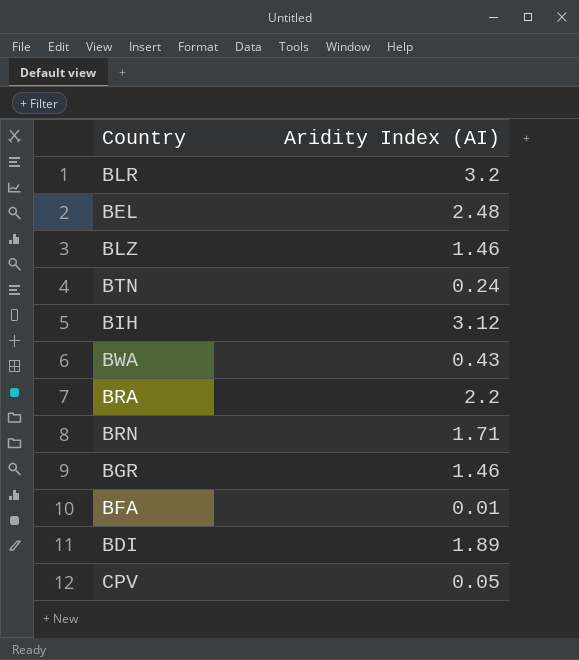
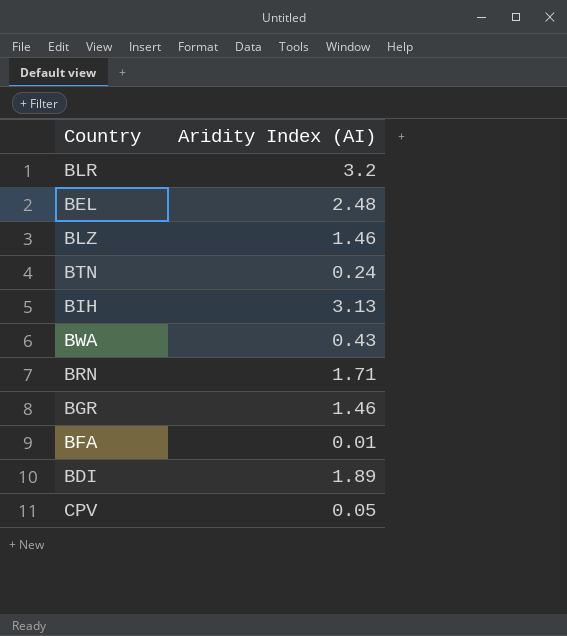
row BRA: 2.2 -> none
BIH | Aridity Index (AI): 3.12 -> 3.13

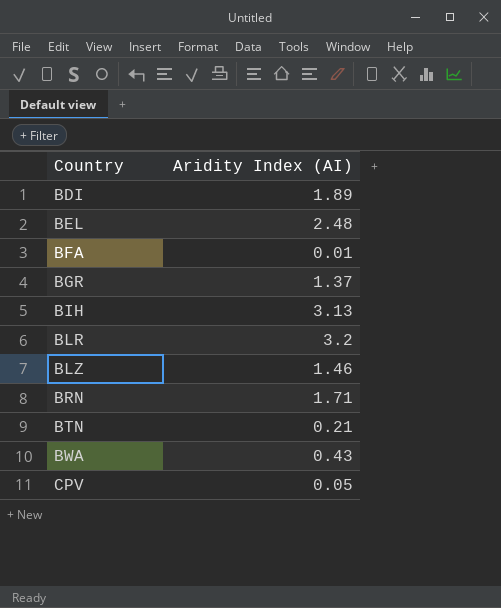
row order: none -> Country ascending
BGR | Aridity Index (AI): 1.46 -> 1.37
BTN | Aridity Index (AI): 0.24 -> 0.21

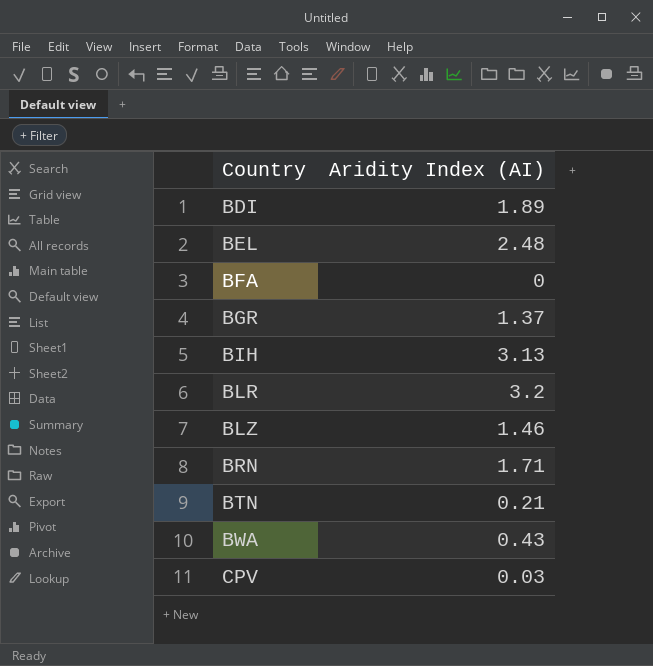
BFA | Aridity Index (AI): 0.01 -> 0
CPV | Aridity Index (AI): 0.05 -> 0.03

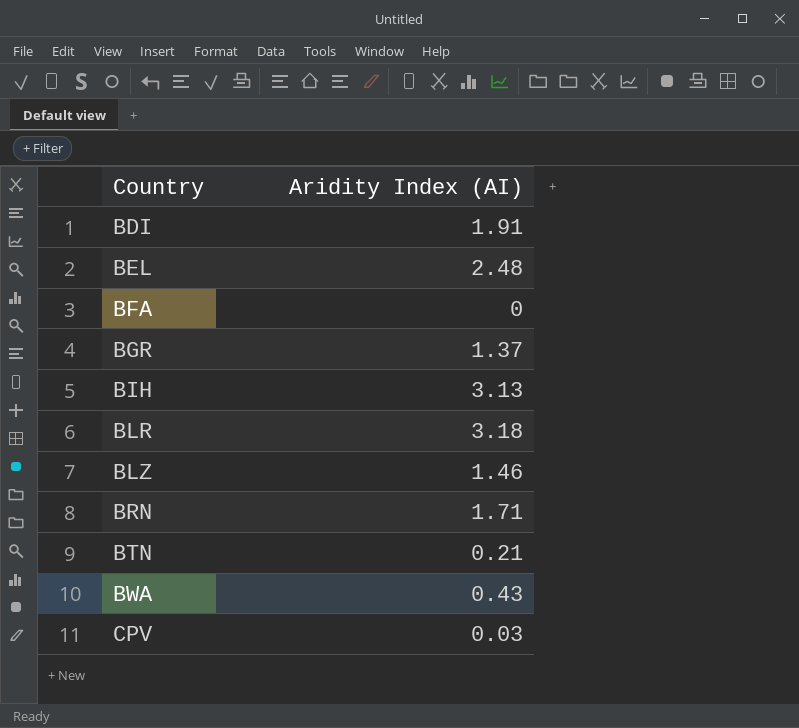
BDI | Aridity Index (AI): 1.89 -> 1.91
BLR | Aridity Index (AI): 3.2 -> 3.18

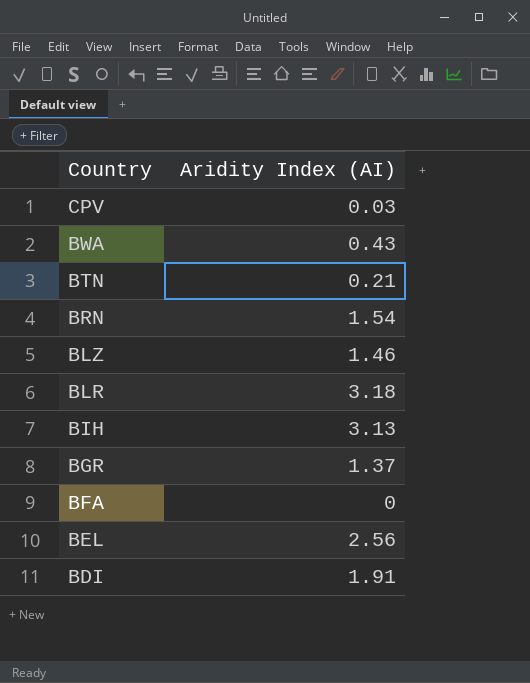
row order: Country ascending -> Country descending
BRN | Aridity Index (AI): 1.71 -> 1.54
BEL | Aridity Index (AI): 2.48 -> 2.56

